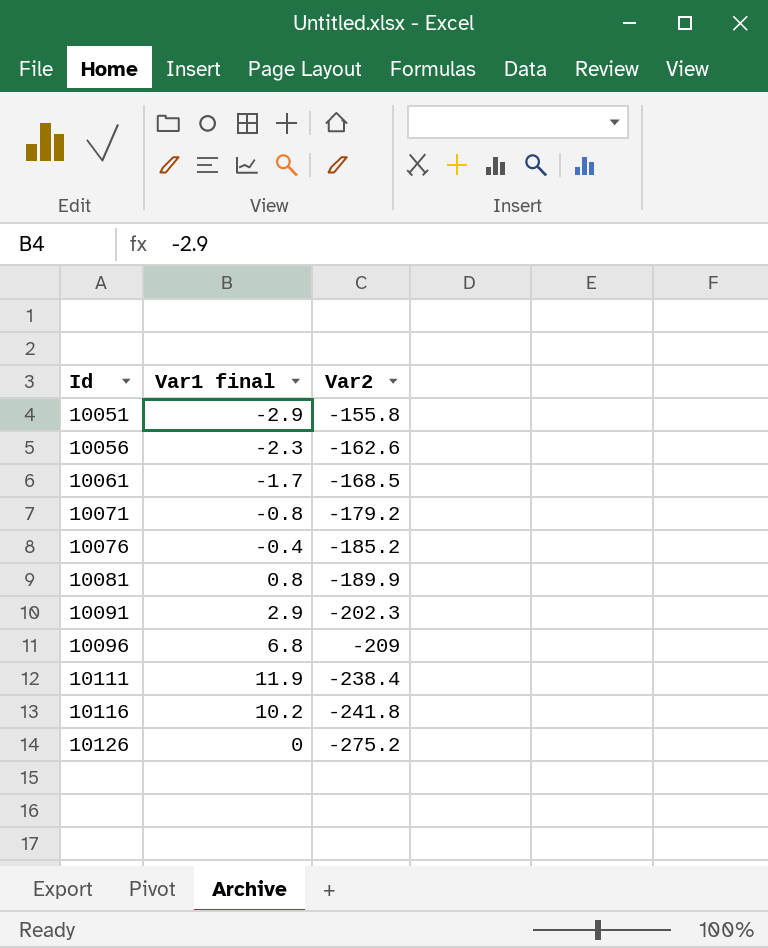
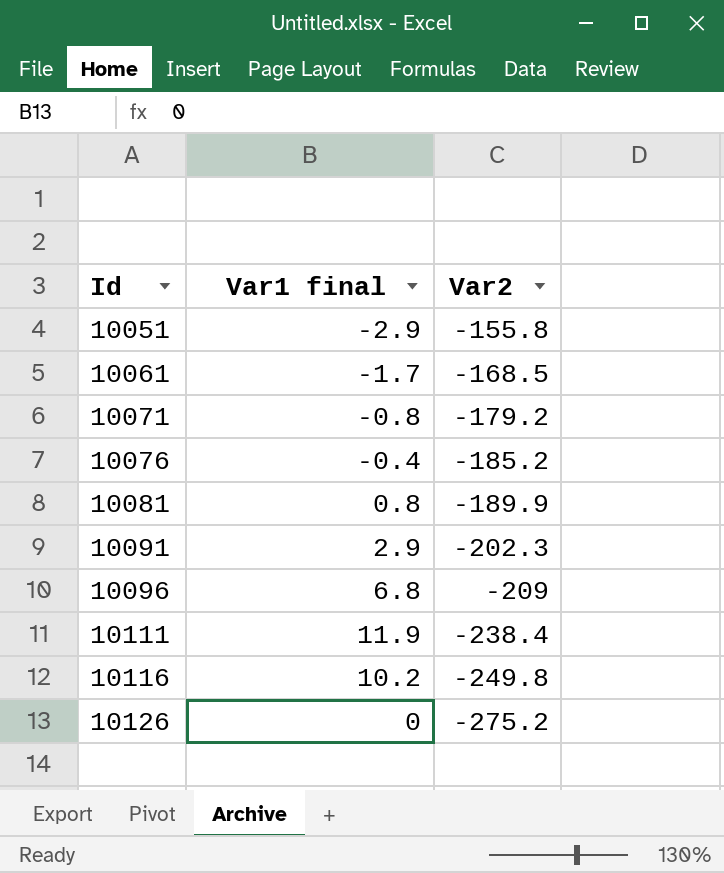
row 10056: -2.3 | -162.6 -> none
10116 | Var2: -241.8 -> -249.8

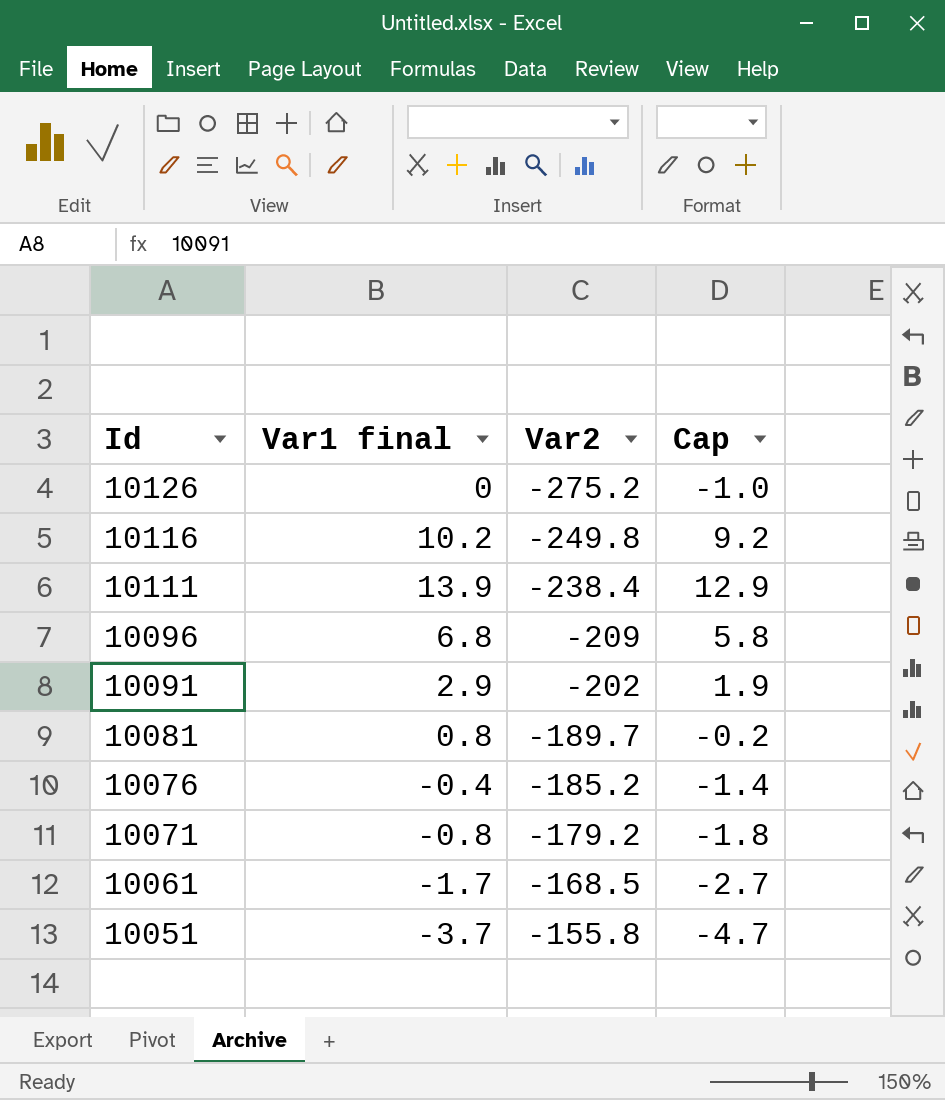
row order: Id ascending -> Id descending
column Cap | formula: none -> [Var1 final] - 1
10111 | Var1 final: 11.9 -> 13.9
10091 | Var2: -202.3 -> -202
10081 | Var2: -189.9 -> -189.7
10051 | Var1 final: -2.9 -> -3.7

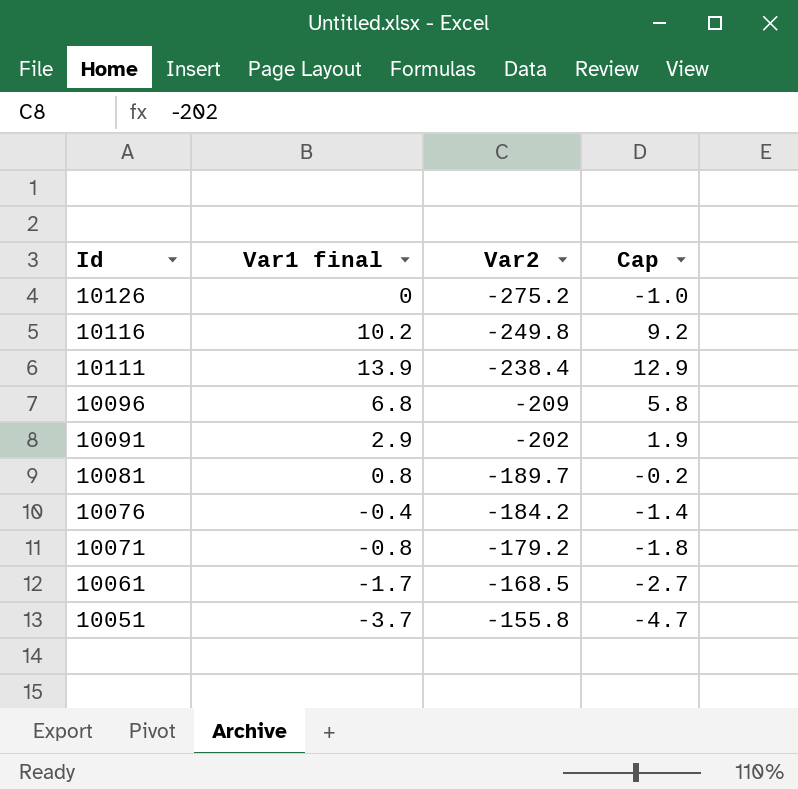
10076 | Var2: -185.2 -> -184.2

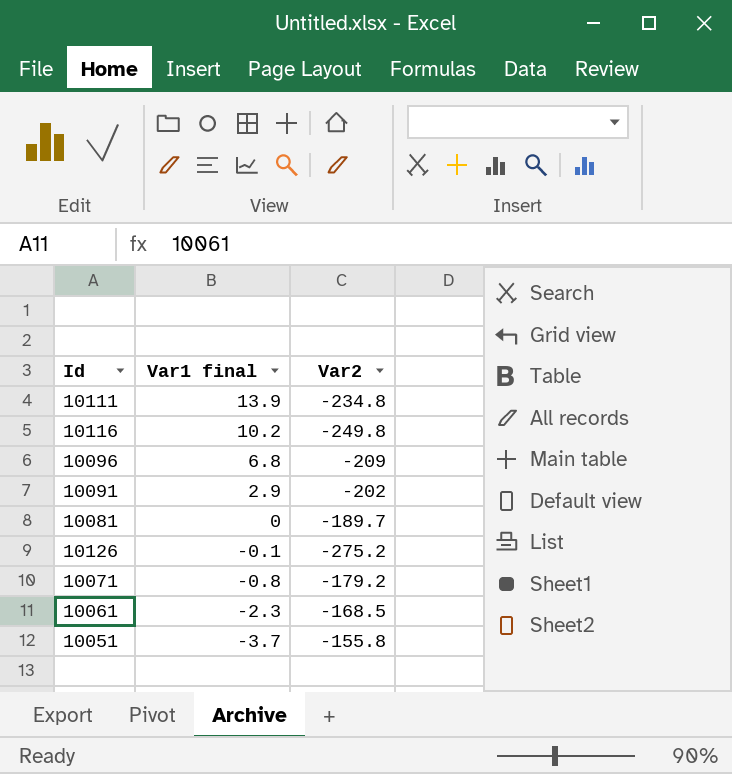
row order: Id descending -> Var1 final descending
column Cap | formula: [Var1 final] - 1 -> none
row 10076: -0.4 | -184.2 | -1.4 -> none
10111 | Var2: -238.4 -> -234.8
10081 | Var1 final: 0.8 -> 0
10126 | Var1 final: 0 -> -0.1
10061 | Var1 final: -1.7 -> -2.3

